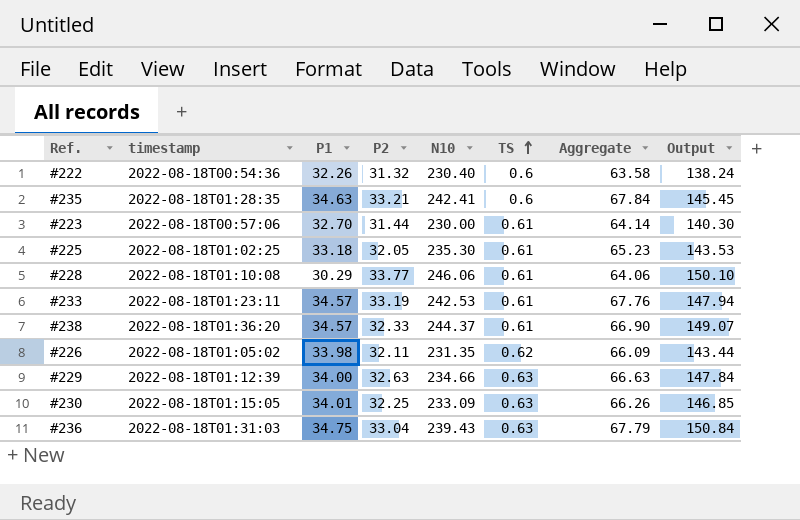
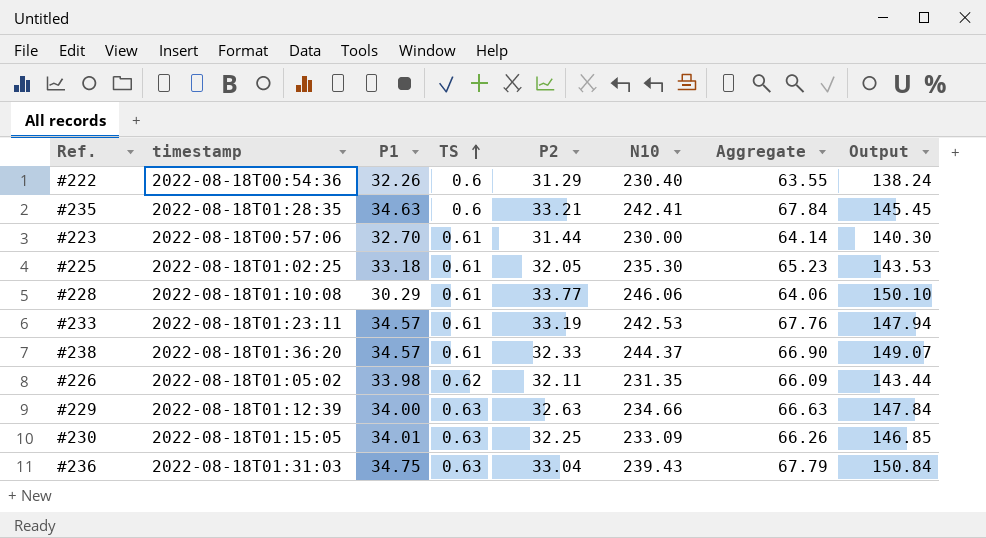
column TS | position: 6 -> 4
#222 | P2: 31.32 -> 31.29
#222 | Aggregate: 63.58 -> 63.55

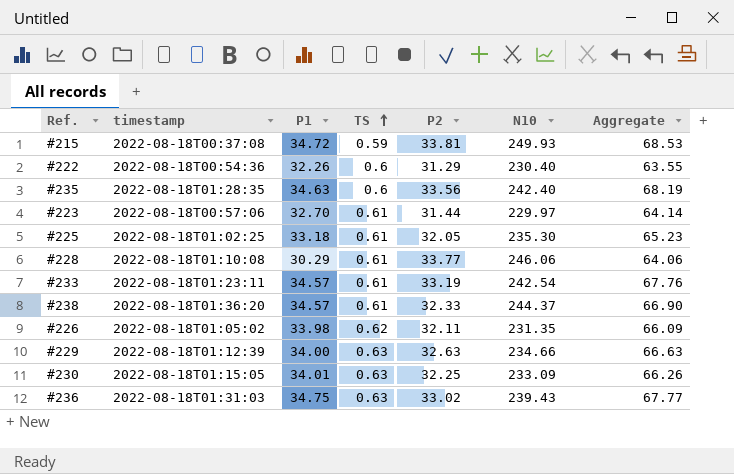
column Output | formula: [TS] * [N10] -> none
row #215: none -> 2022-08-18T00:37:08 | 34.72 | 0.59 | 33.81 | 249.93 | 68.53
#235 | P2: 33.21 -> 33.56
#235 | N10: 242.41 -> 242.40
#235 | Aggregate: 67.84 -> 68.19
#223 | N10: 230.00 -> 229.97
#233 | N10: 242.53 -> 242.54
#236 | P2: 33.04 -> 33.02
#236 | Aggregate: 67.79 -> 67.77

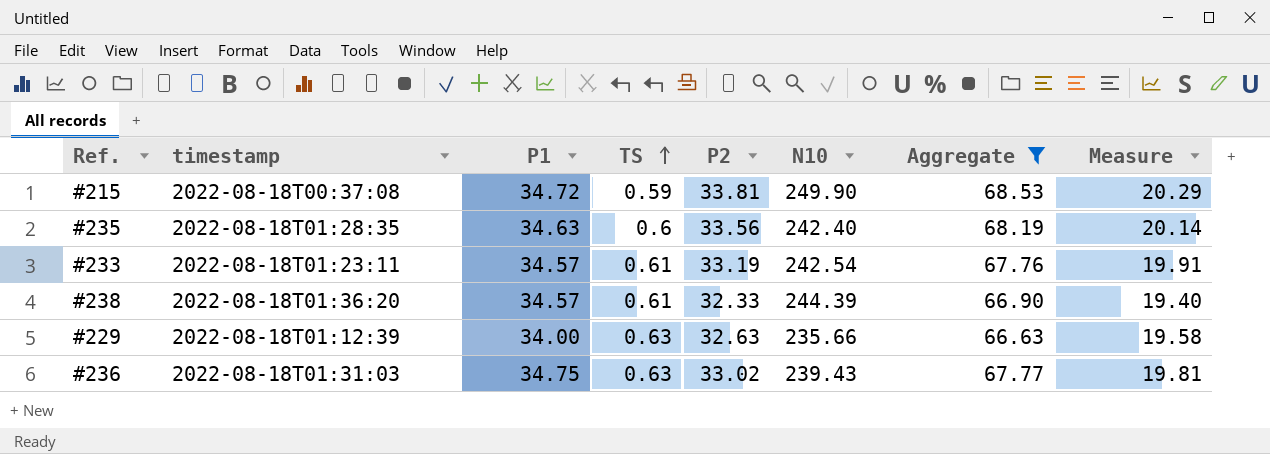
filter: none -> Aggregate >= 66.63
column Measure | formula: none -> [P2] * 0.6
#215 | N10: 249.93 -> 249.90
#238 | N10: 244.37 -> 244.39
#229 | N10: 234.66 -> 235.66

